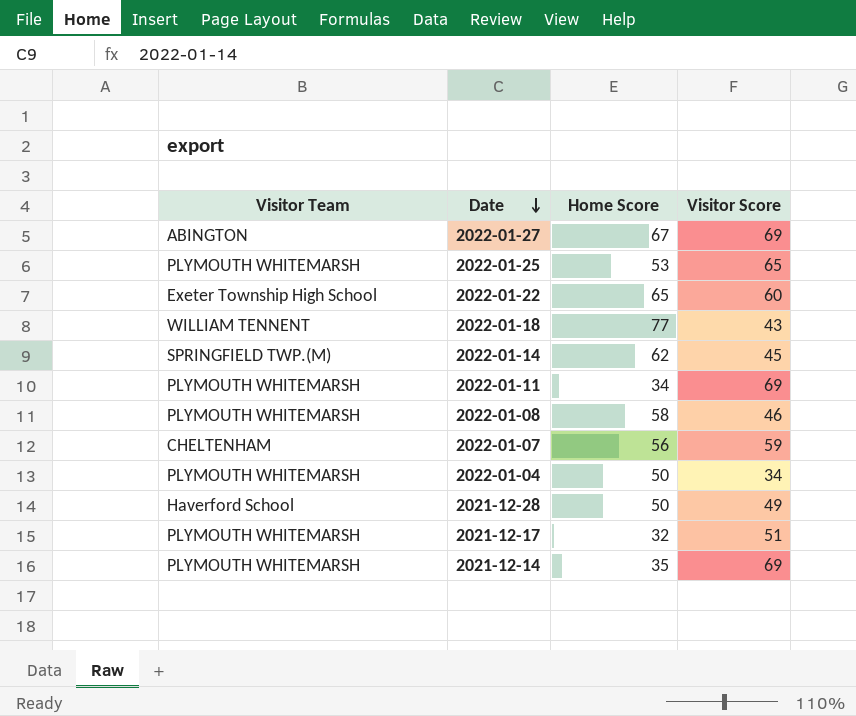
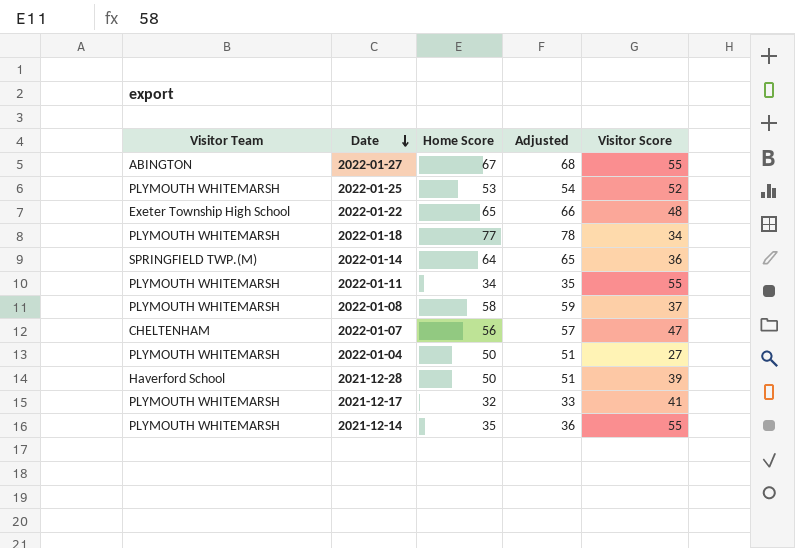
column Adjusted | formula: none -> [Home Score] + 1
2022-01-27 | Visitor Score: 69 -> 55
2022-01-25 | Visitor Score: 65 -> 52
2022-01-22 | Visitor Score: 60 -> 48
2022-01-18 | Visitor Team: WILLIAM TENNENT -> PLYMOUTH WHITEMARSH
2022-01-18 | Visitor Score: 43 -> 34
2022-01-14 | Home Score: 62 -> 64
2022-01-14 | Visitor Score: 45 -> 36
2022-01-11 | Visitor Score: 69 -> 55
2022-01-08 | Visitor Score: 46 -> 37
2022-01-07 | Visitor Score: 59 -> 47
2022-01-04 | Visitor Score: 34 -> 27
2021-12-28 | Visitor Score: 49 -> 39
2021-12-17 | Visitor Score: 51 -> 41
2021-12-14 | Visitor Score: 69 -> 55

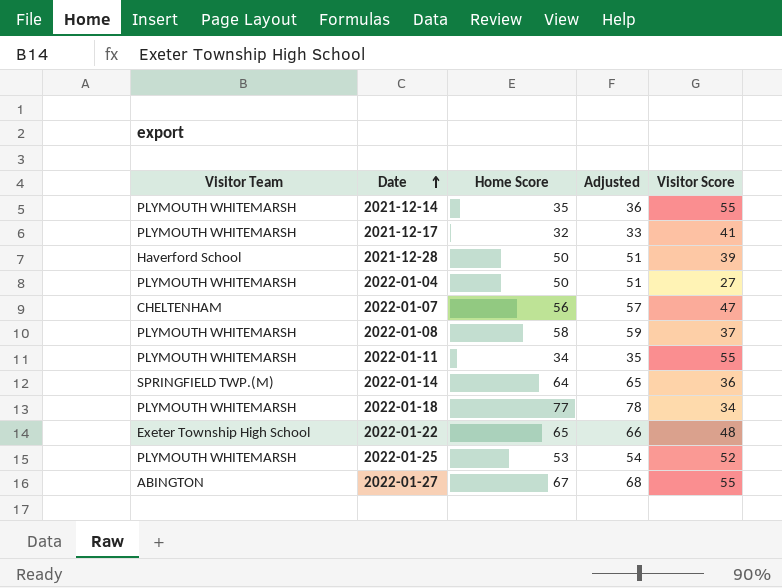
row order: Date descending -> Date ascending

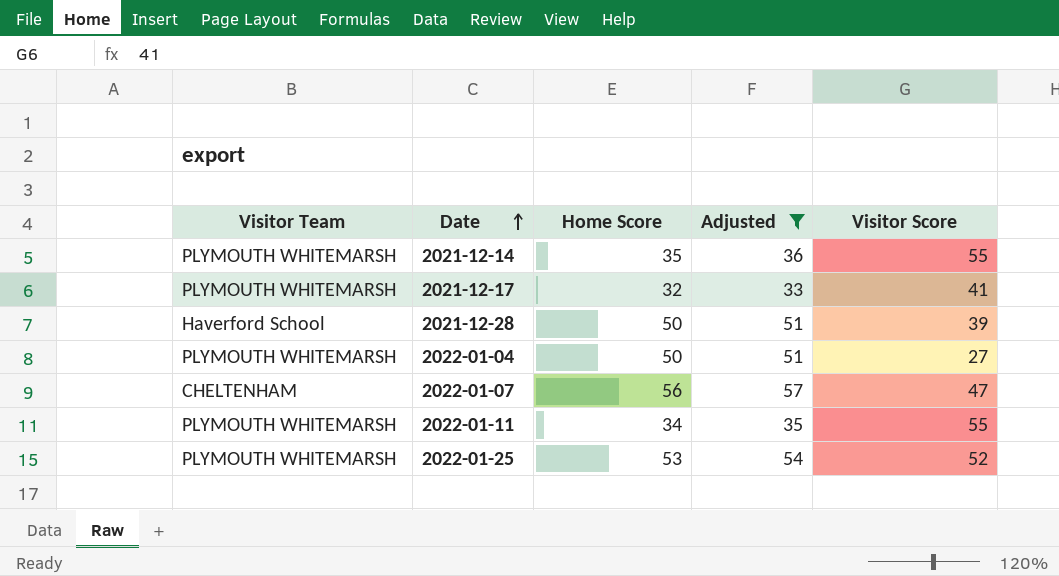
filter: none -> Adjusted <= 57

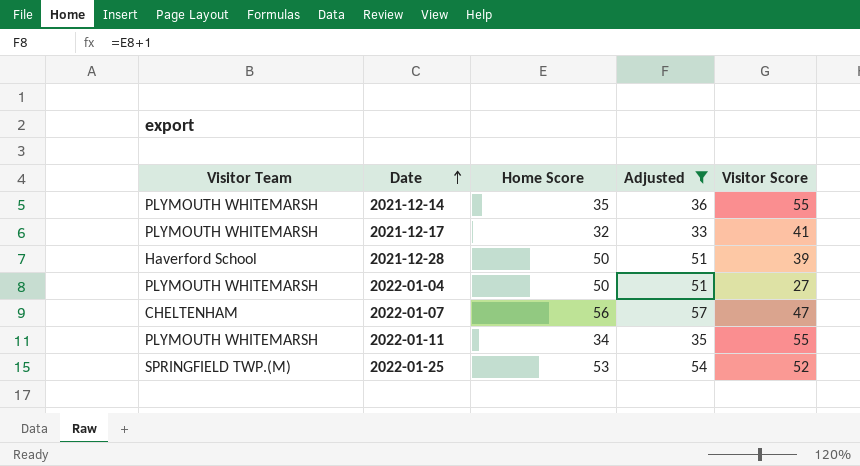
2022-01-25 | Visitor Team: PLYMOUTH WHITEMARSH -> SPRINGFIELD TWP.(M)

